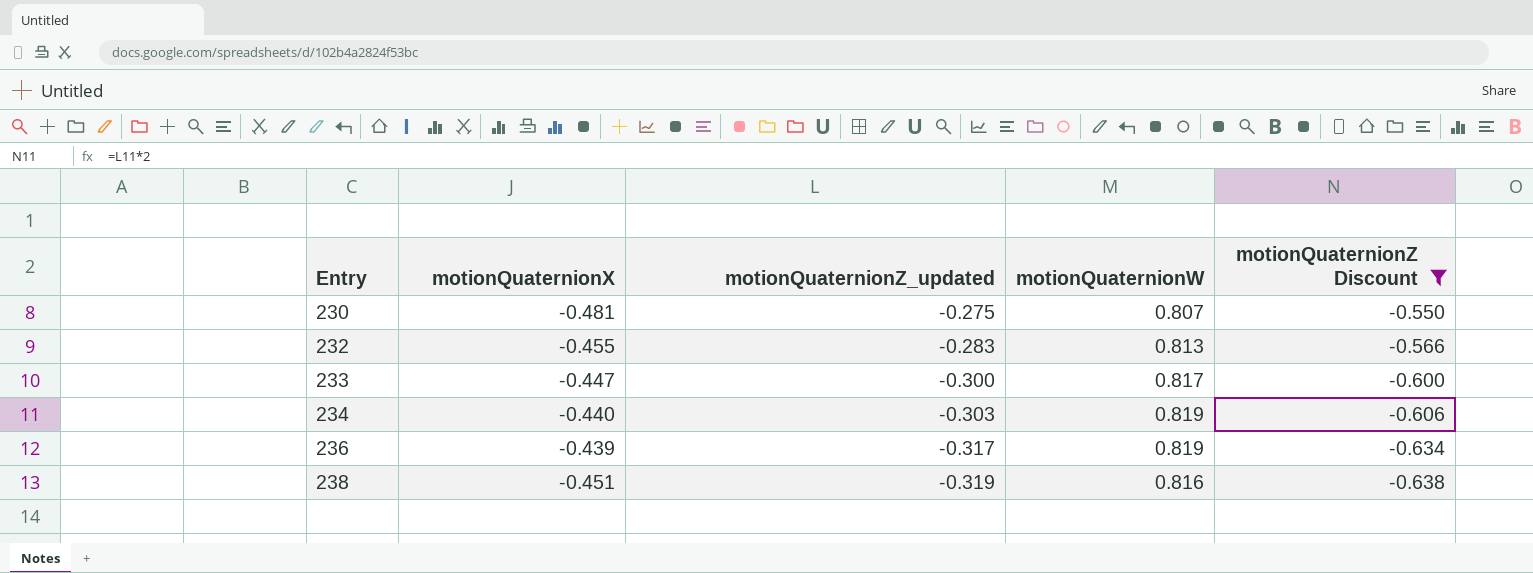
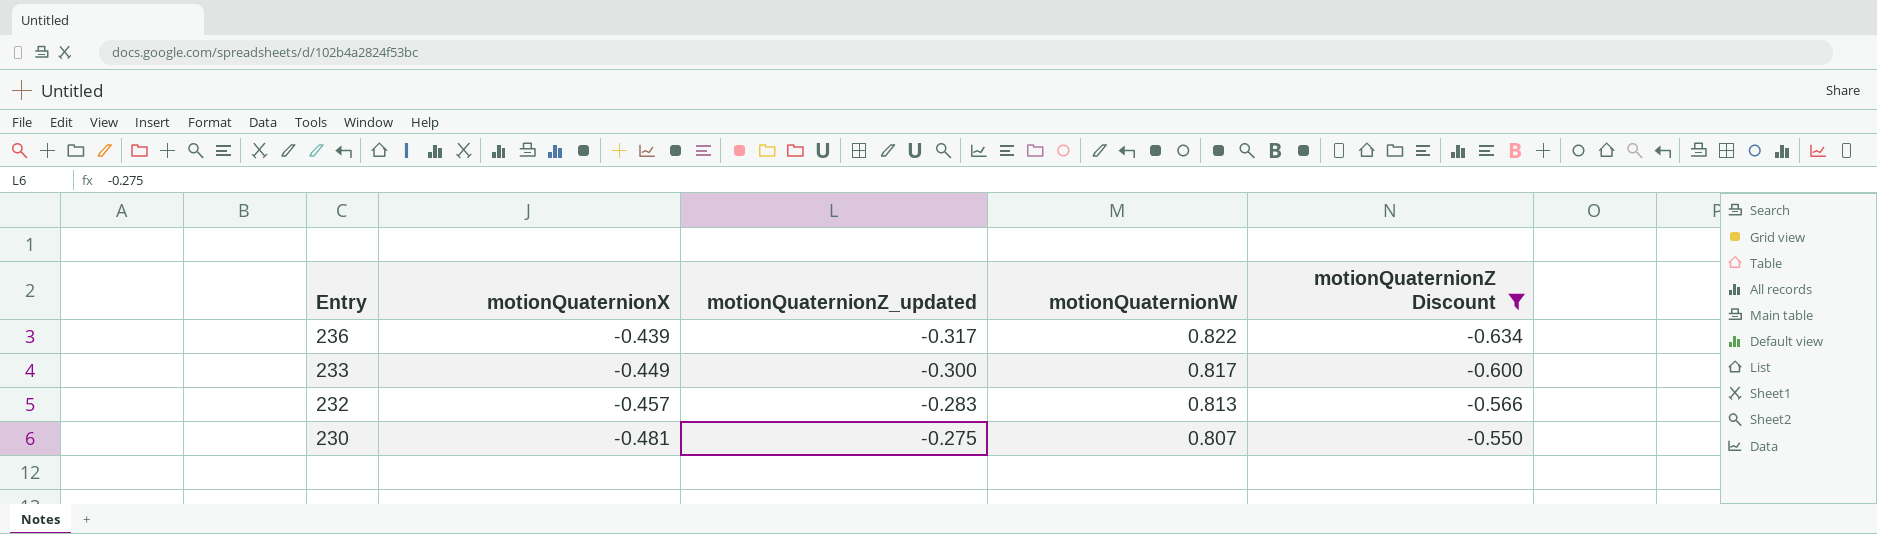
row order: Entry ascending -> Entry descending
row 234: -0.440 | -0.303 | 0.819 | -0.606 -> none
row 238: -0.451 | -0.319 | 0.816 | -0.638 -> none
236 | motionQuaternionW: 0.819 -> 0.822
233 | motionQuaternionX: -0.447 -> -0.449
232 | motionQuaternionX: -0.455 -> -0.457

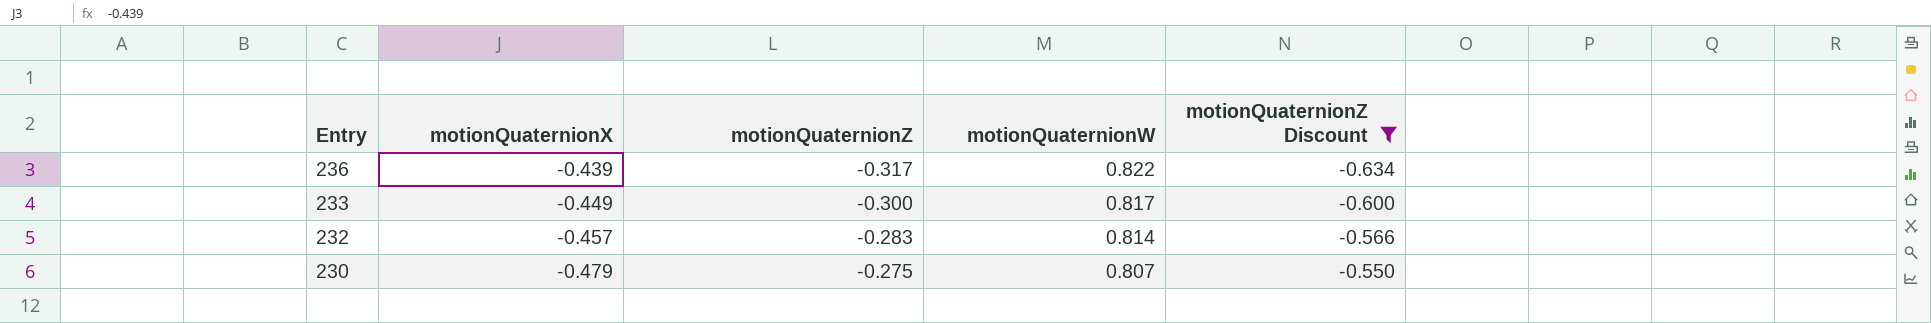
column name: motionQuaternionZ_updated -> motionQuaternionZ
232 | motionQuaternionW: 0.813 -> 0.814
230 | motionQuaternionX: -0.481 -> -0.479

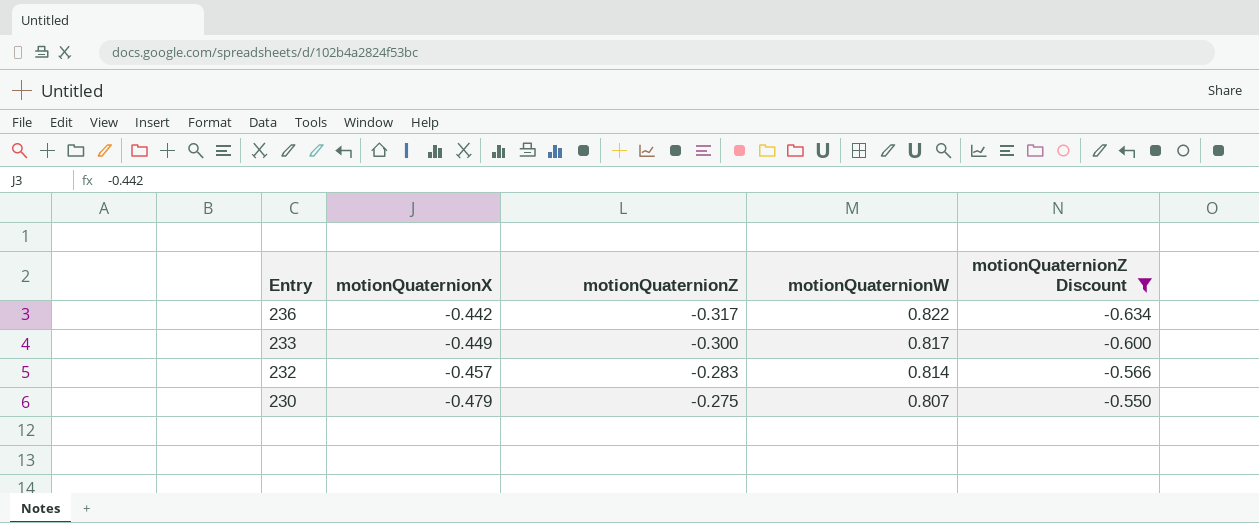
236 | motionQuaternionX: -0.439 -> -0.442

